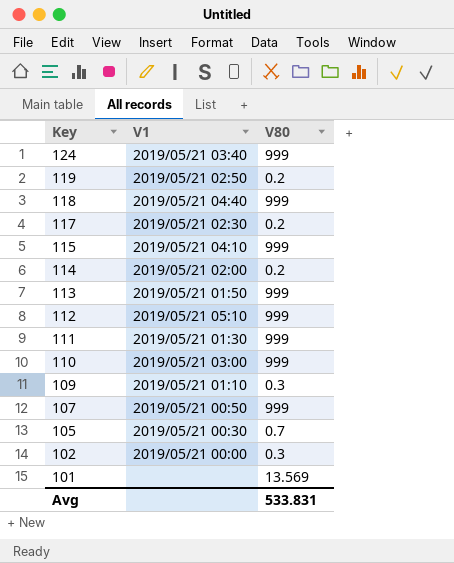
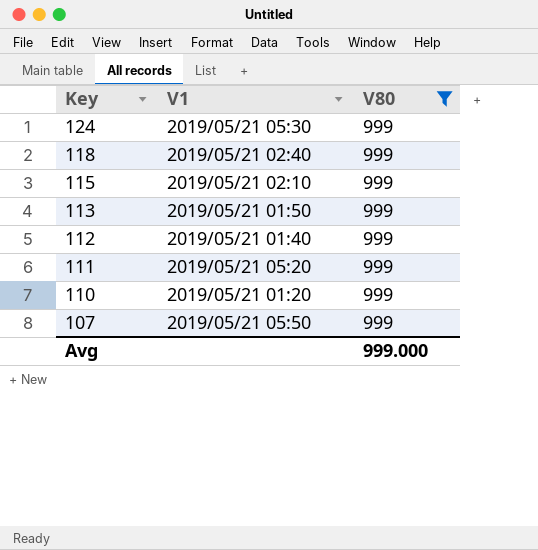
filter: none -> V80 = 999
124 | V1: 2019/05/21 03:40 -> 2019/05/21 05:30
118 | V1: 2019/05/21 04:40 -> 2019/05/21 02:40
115 | V1: 2019/05/21 04:10 -> 2019/05/21 02:10
112 | V1: 2019/05/21 05:10 -> 2019/05/21 01:40
111 | V1: 2019/05/21 01:30 -> 2019/05/21 05:20
110 | V1: 2019/05/21 03:00 -> 2019/05/21 01:20
107 | V1: 2019/05/21 00:50 -> 2019/05/21 05:50
Avg | V80: 533.831 -> 999.000

